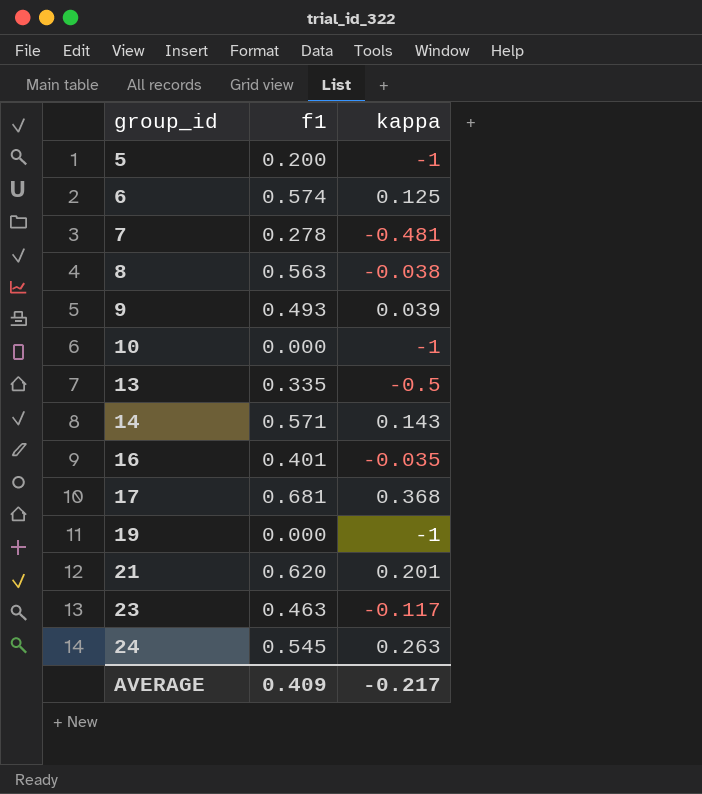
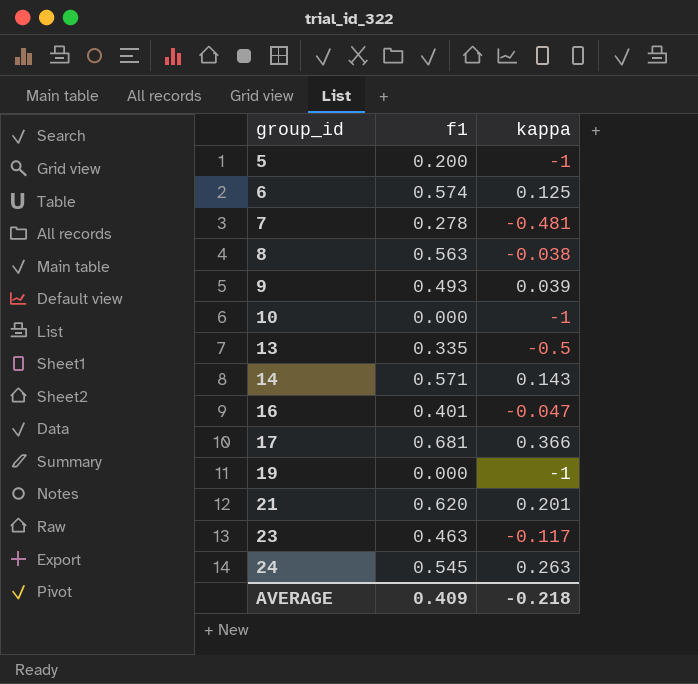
16 | kappa: -0.035 -> -0.047
17 | kappa: 0.368 -> 0.366
AVERAGE | kappa: -0.217 -> -0.218

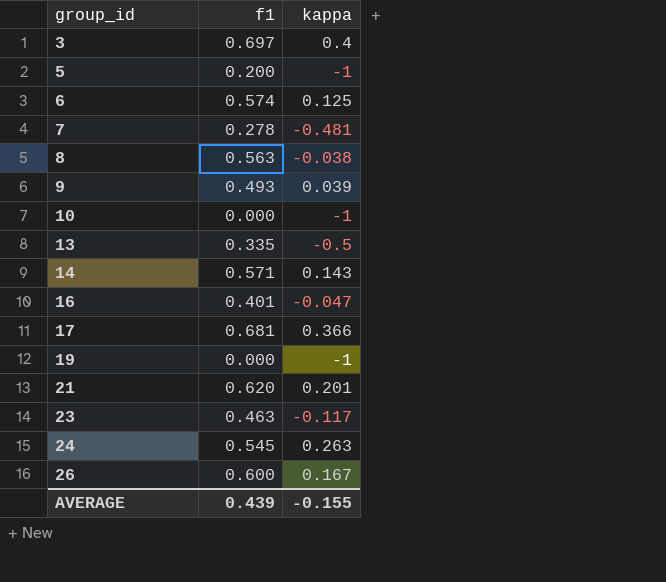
row 3: none -> 0.697 | 0.4
row 26: none -> 0.600 | 0.167
AVERAGE | f1: 0.409 -> 0.439
AVERAGE | kappa: -0.218 -> -0.155

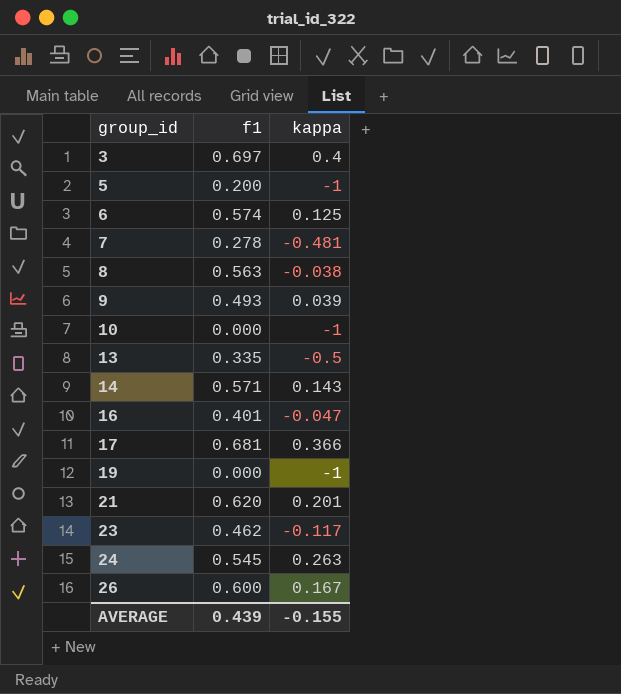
23 | f1: 0.463 -> 0.462

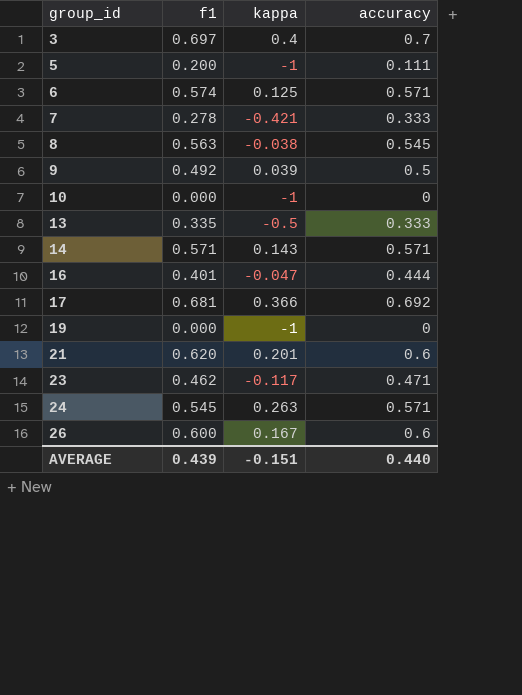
column accuracy | position: none -> 4
7 | kappa: -0.481 -> -0.421
9 | f1: 0.493 -> 0.492
AVERAGE | kappa: -0.155 -> -0.151

